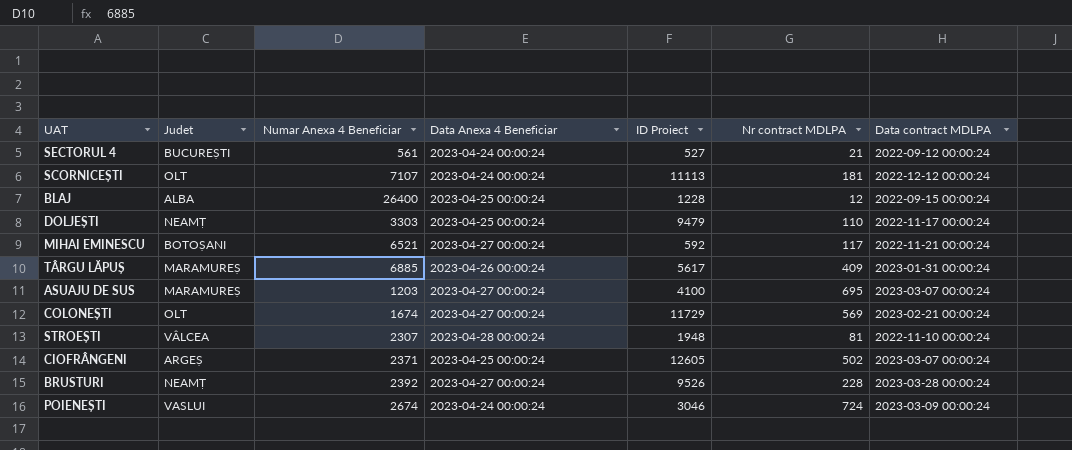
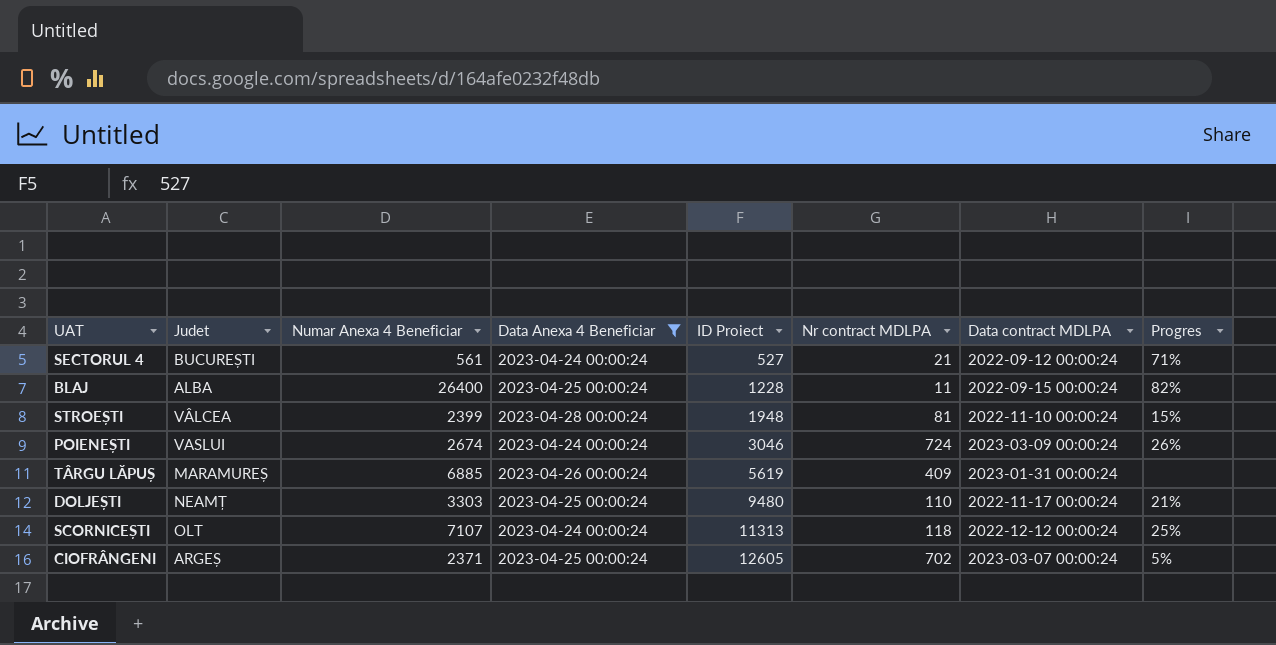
filter: none -> Data Anexa 4 Beneficiar != 2023-04-27 00:00:24
row order: none -> ID Proiect ascending
column Progres | position: none -> 8
BLAJ | Nr contract MDLPA: 12 -> 11
STROEȘTI | Numar Anexa 4 Beneficiar: 2307 -> 2399
TÂRGU LĂPUȘ | ID Proiect: 5617 -> 5619
DOLJEȘTI | ID Proiect: 9479 -> 9480
SCORNICEȘTI | ID Proiect: 11113 -> 11313
SCORNICEȘTI | Nr contract MDLPA: 181 -> 118
CIOFRÂNGENI | Nr contract MDLPA: 502 -> 702

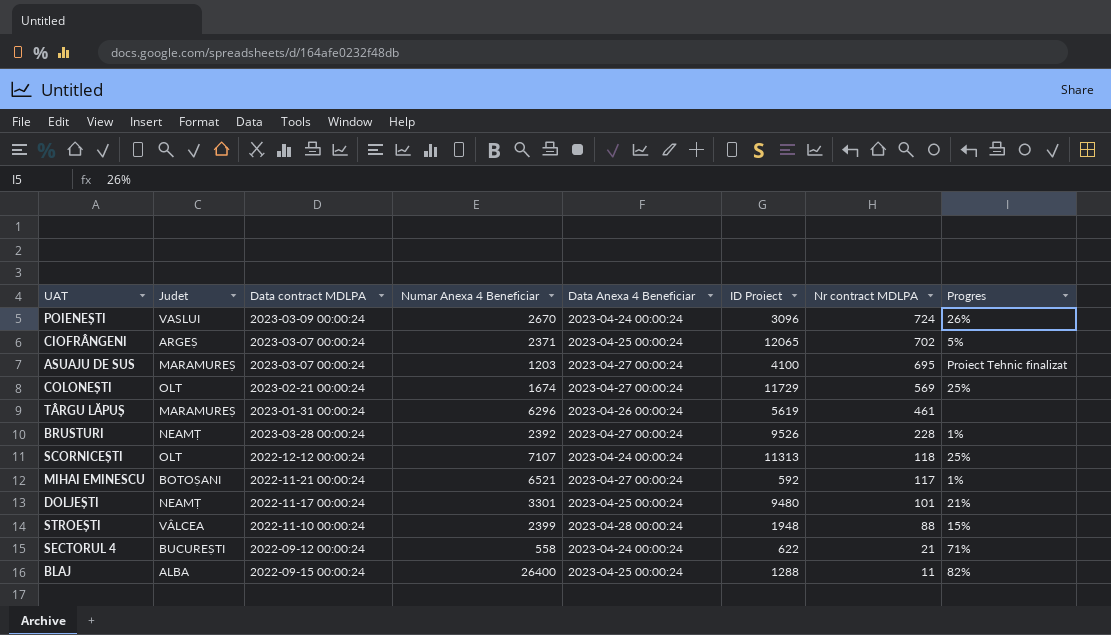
filter: Data Anexa 4 Beneficiar != 2023-04-27 00:00:24 -> none
row order: ID Proiect ascending -> Nr contract MDLPA descending
column Data contract MDLPA | position: 7 -> 3
POIENEȘTI | Numar Anexa 4 Beneficiar: 2674 -> 2670
POIENEȘTI | ID Proiect: 3046 -> 3096
CIOFRÂNGENI | ID Proiect: 12605 -> 12065
TÂRGU LĂPUȘ | Numar Anexa 4 Beneficiar: 6885 -> 6296
TÂRGU LĂPUȘ | Nr contract MDLPA: 409 -> 461
DOLJEȘTI | Numar Anexa 4 Beneficiar: 3303 -> 3301
DOLJEȘTI | Nr contract MDLPA: 110 -> 101
STROEȘTI | Nr contract MDLPA: 81 -> 88
SECTORUL 4 | Numar Anexa 4 Beneficiar: 561 -> 558
SECTORUL 4 | ID Proiect: 527 -> 622
BLAJ | ID Proiect: 1228 -> 1288

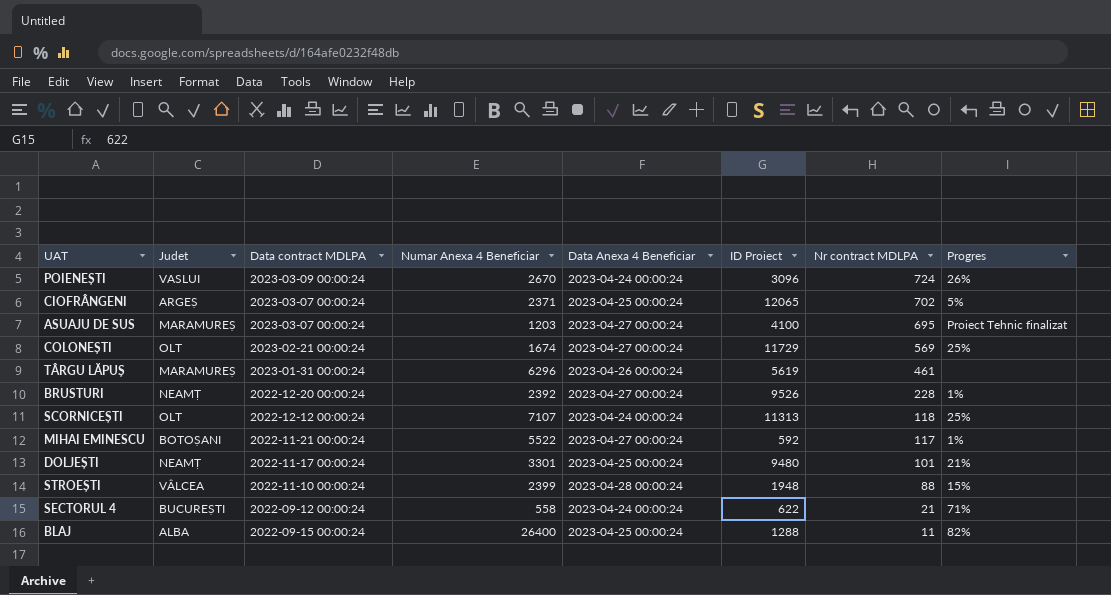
BRUSTURI | Data contract MDLPA: 2023-03-28 00:00:24 -> 2022-12-20 00:00:24
MIHAI EMINESCU | Numar Anexa 4 Beneficiar: 6521 -> 5522

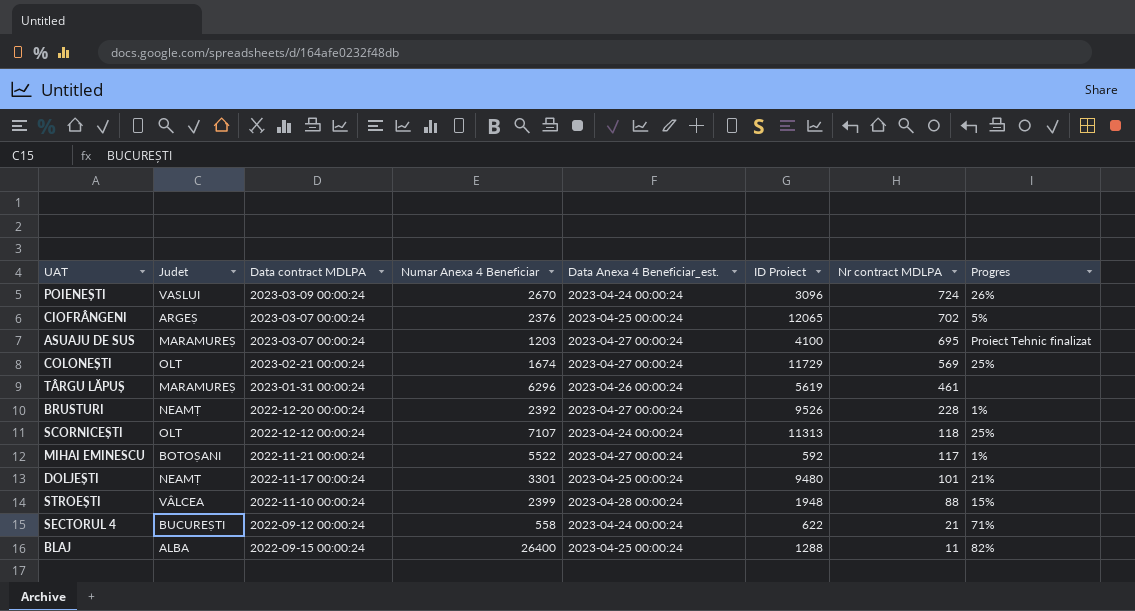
column name: Data Anexa 4 Beneficiar -> Data Anexa 4 Beneficiar_est.
CIOFRÂNGENI | Numar Anexa 4 Beneficiar: 2371 -> 2376

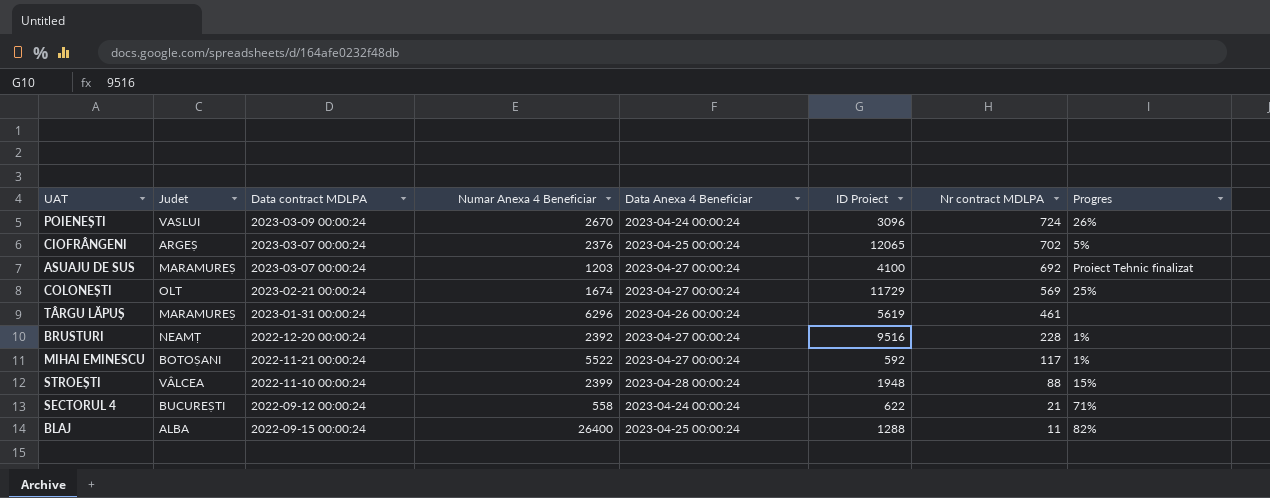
column name: Data Anexa 4 Beneficiar_est. -> Data Anexa 4 Beneficiar
row SCORNICEȘTI: OLT | 2022-12-12 00:00:24 | 7107 | 2023-04-24 00:00:24 | 11313 | 118 | 25% -> none
row DOLJEȘTI: NEAMȚ | 2022-11-17 00:00:24 | 3301 | 2023-04-25 00:00:24 | 9480 | 101 | 21% -> none
ASUAJU DE SUS | Nr contract MDLPA: 695 -> 692
BRUSTURI | ID Proiect: 9526 -> 9516

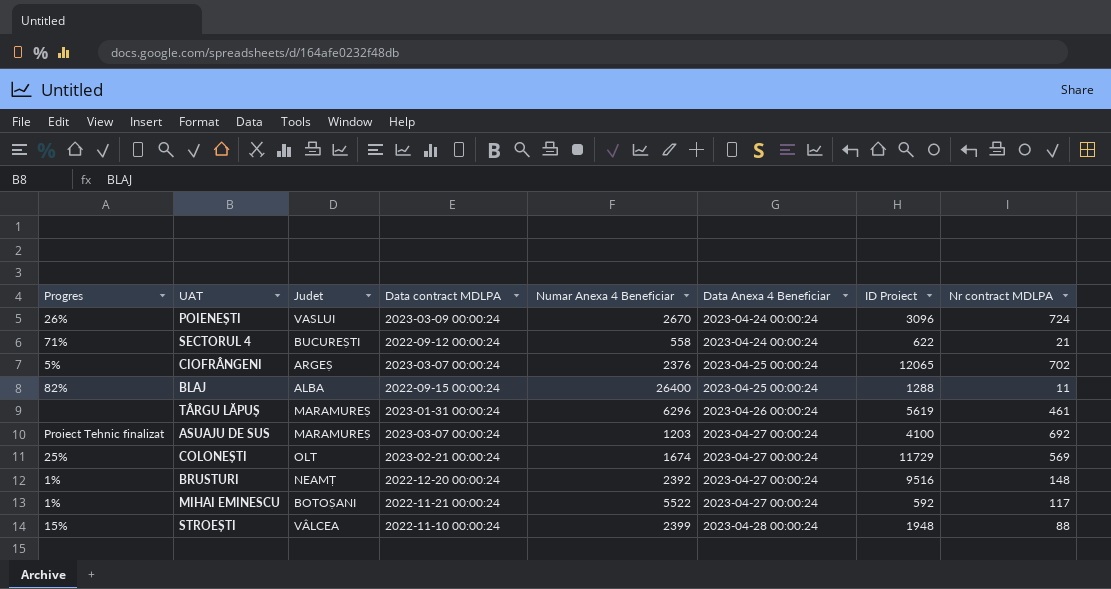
row order: Nr contract MDLPA descending -> Data Anexa 4 Beneficiar ascending
column Progres | position: 8 -> 1
BRUSTURI | Nr contract MDLPA: 228 -> 148

